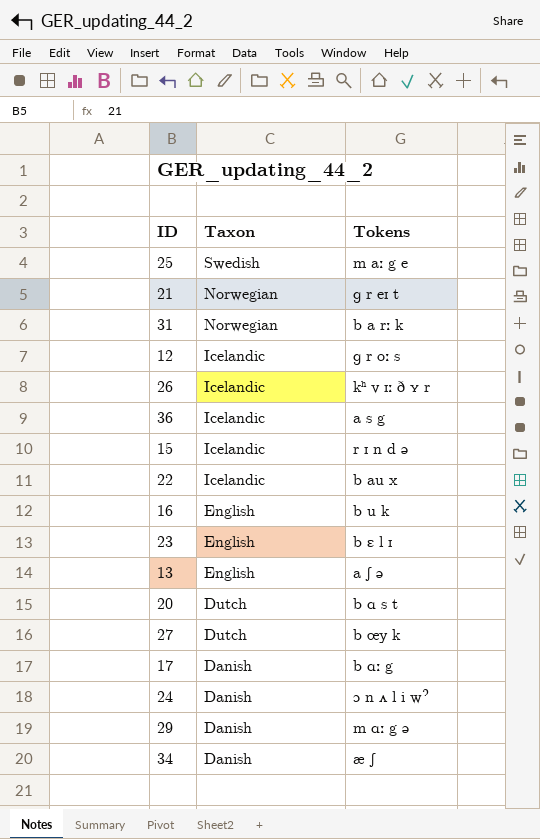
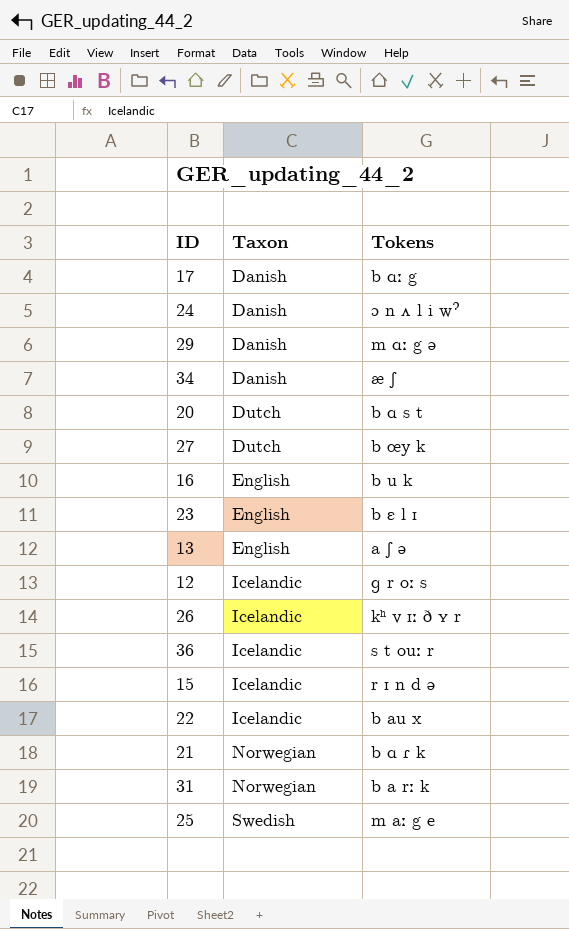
row order: Taxon descending -> Taxon ascending
36 | Tokens: a s g -> s t ouː r
21 | Tokens: ɡ r eɪ t -> b ɑ ɾ k

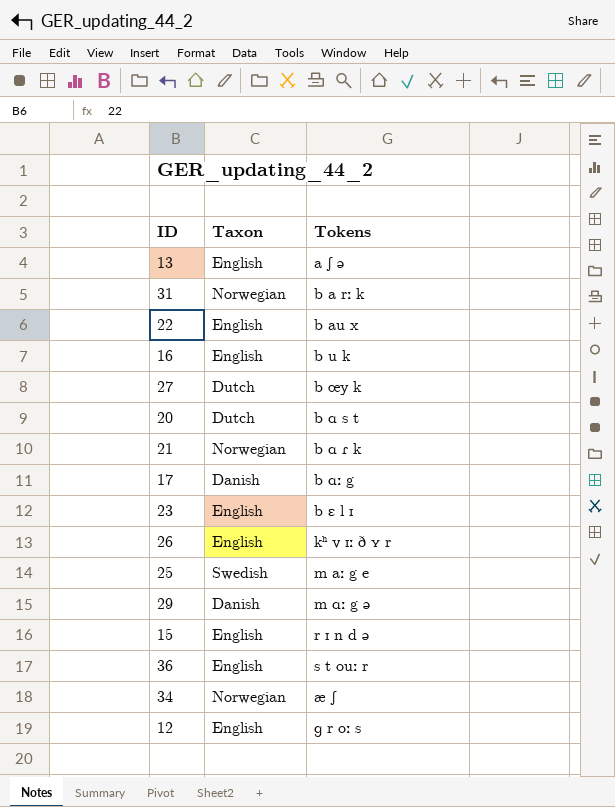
row order: Taxon ascending -> Tokens ascending
row 24: Danish | ɔ n ʌ l i wˀ -> none
22 | Taxon: Icelandic -> English
26 | Taxon: Icelandic -> English
15 | Taxon: Icelandic -> English
36 | Taxon: Icelandic -> English
34 | Taxon: Danish -> Norwegian
12 | Taxon: Icelandic -> English

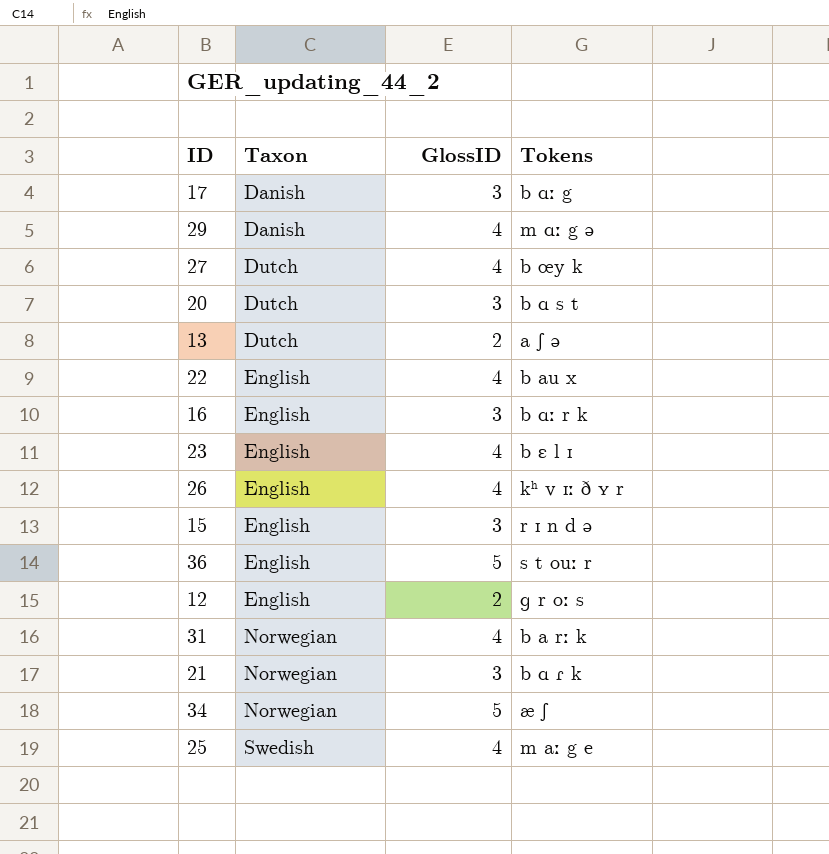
row order: Tokens ascending -> Taxon ascending
column GlossID | position: none -> 3
13 | Taxon: English -> Dutch
16 | Tokens: b u k -> b ɑː r k

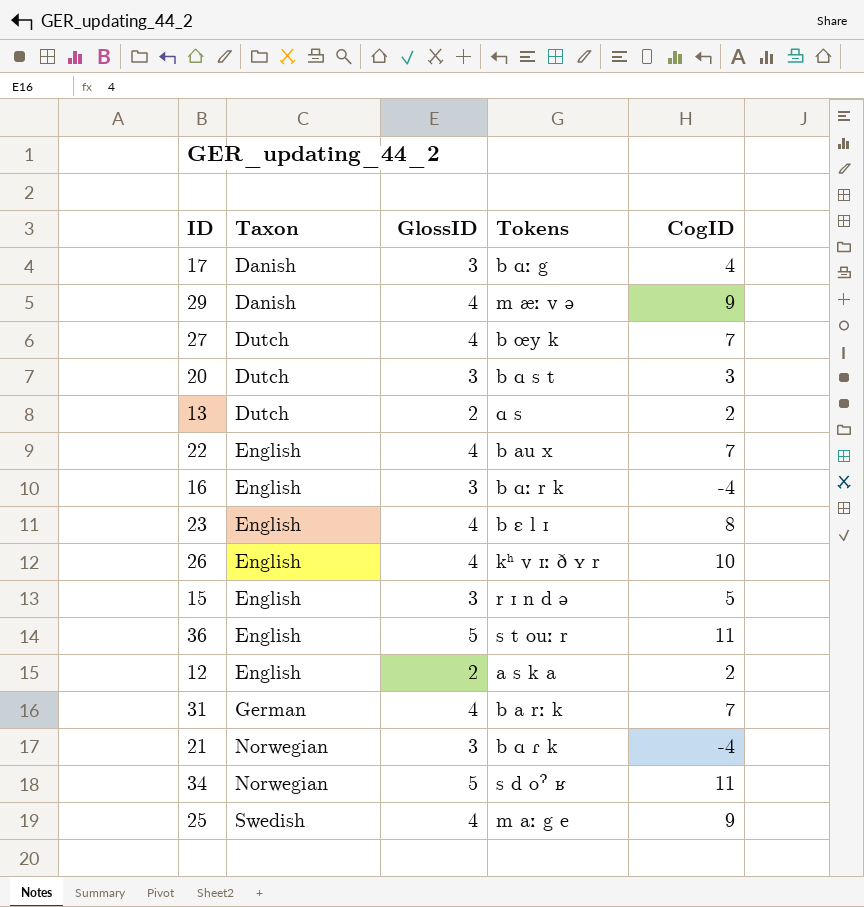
column CogID | position: none -> 5
29 | Tokens: m ɑː g ə -> m æː v ə
13 | Tokens: a ʃ ə -> ɑ s
12 | Tokens: ɡ r oː s -> a s k a
31 | Taxon: Norwegian -> German
34 | Tokens: æ ʃ -> s d oˀ ʁ

